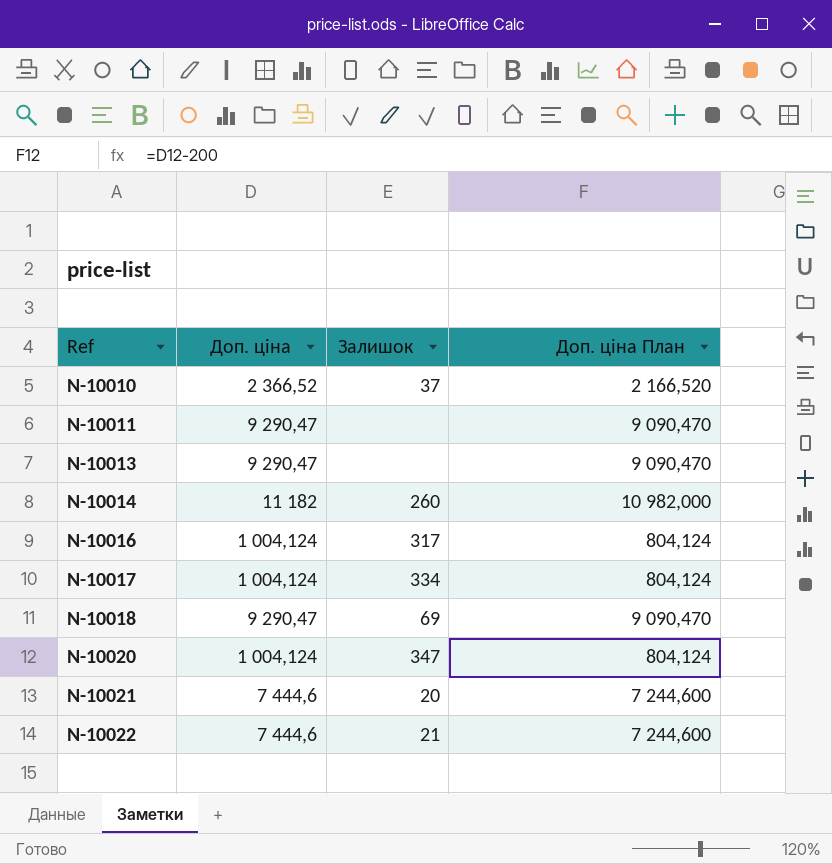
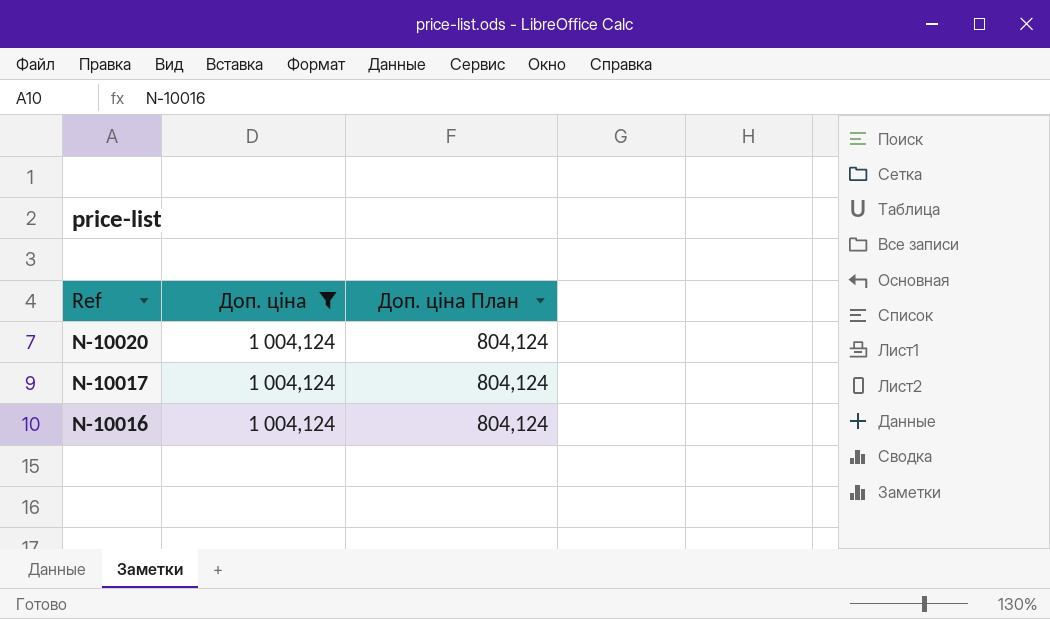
filter: none -> Доп. ціна = 1 004,124
row order: Ref ascending -> Ref descending
column Залишок | position: 3 -> none

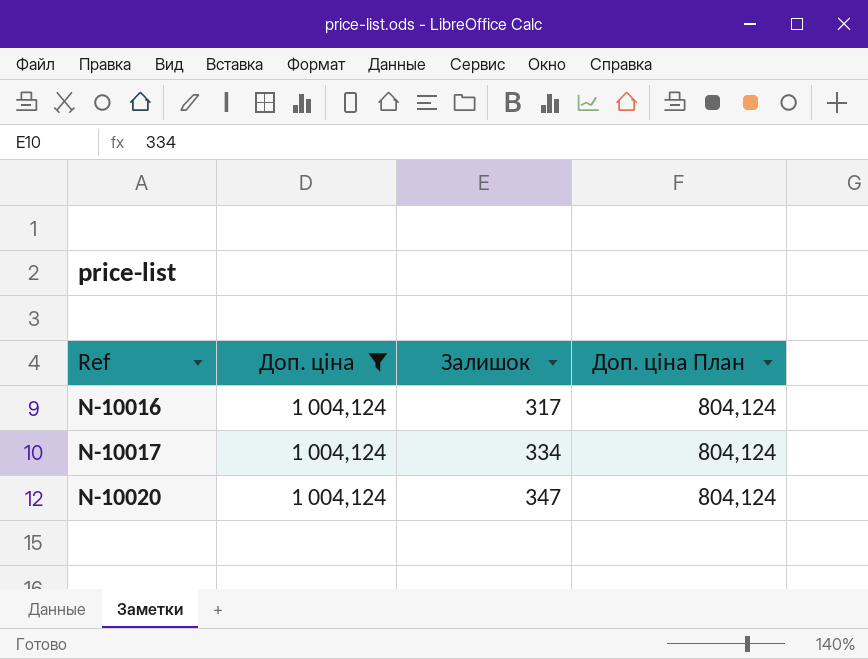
row order: Ref descending -> Ref ascending
column Залишок | position: none -> 3

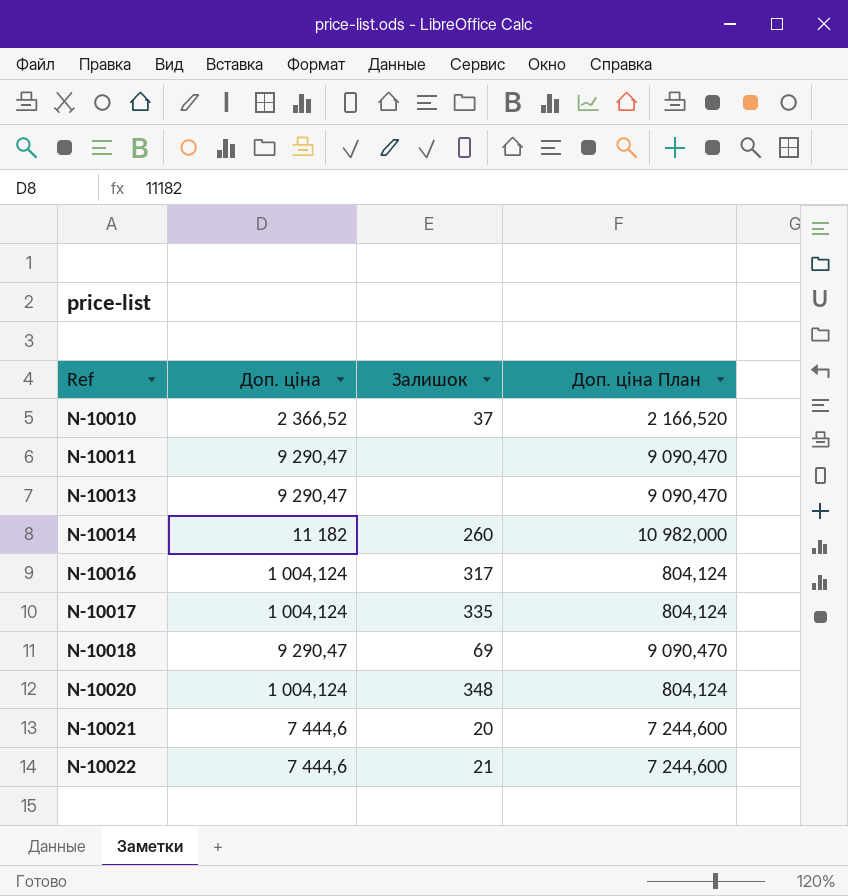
filter: Доп. ціна = 1 004,124 -> none
N-10017 | Залишок: 334 -> 335
N-10020 | Залишок: 347 -> 348

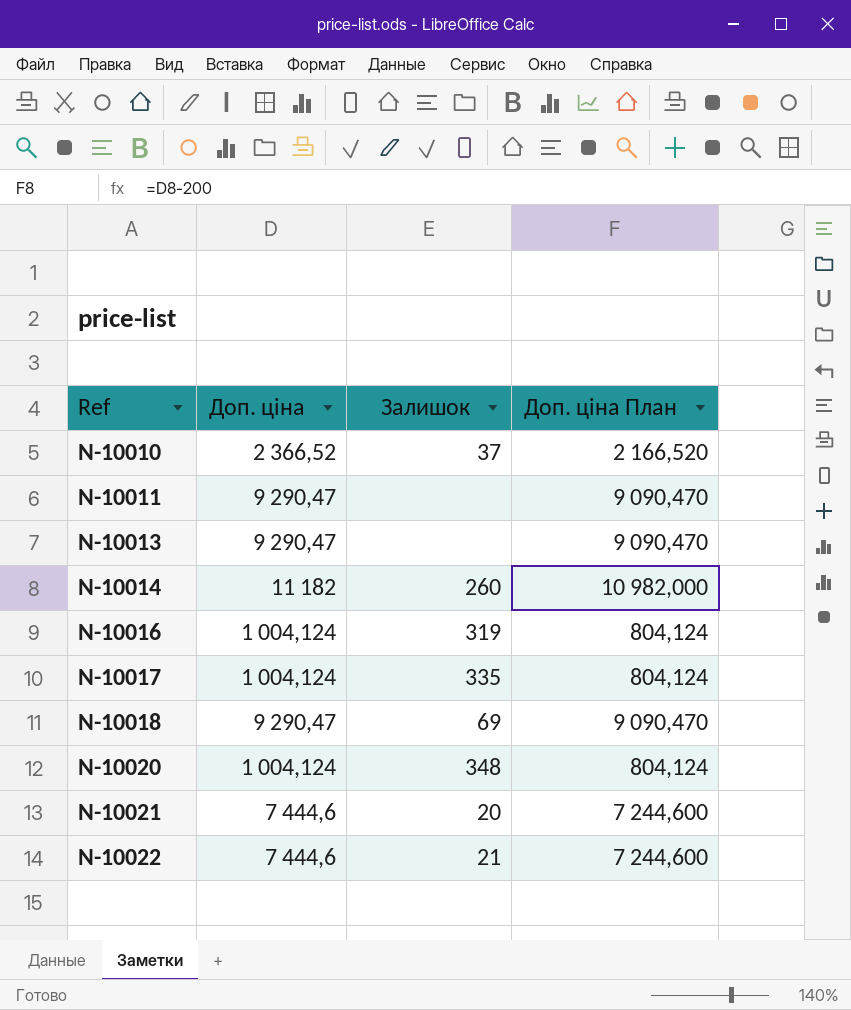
N-10016 | Залишок: 317 -> 319

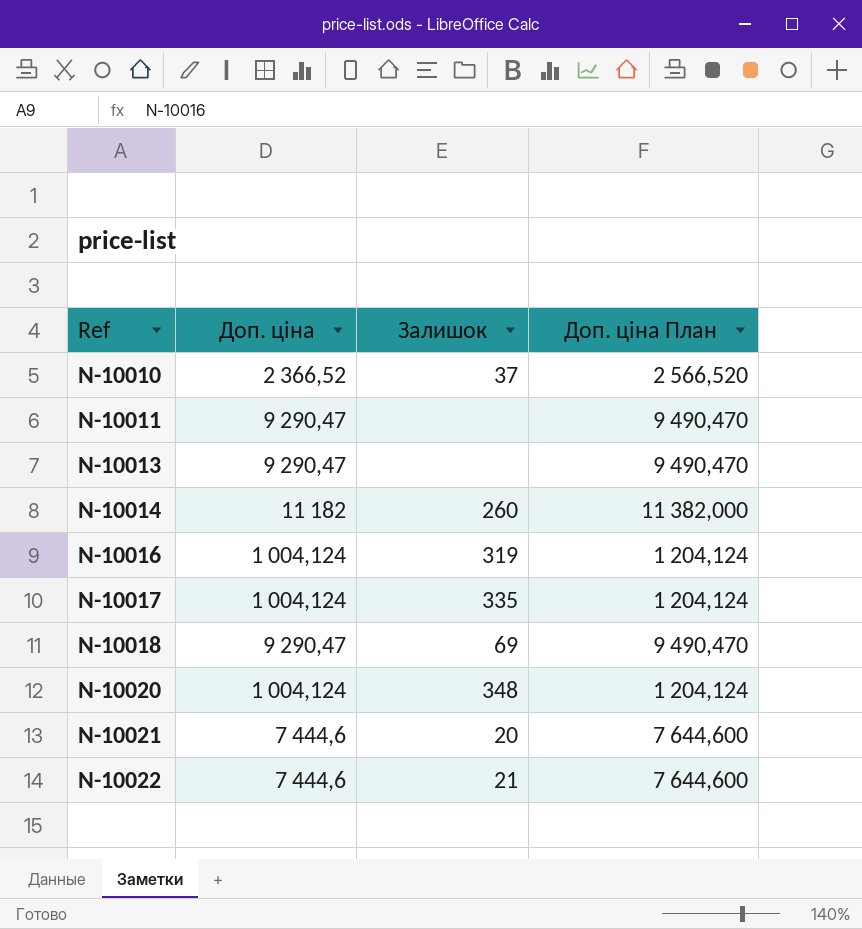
column Доп. ціна План | formula: [Доп. ціна] - 200 -> [Доп. ціна] + 200

